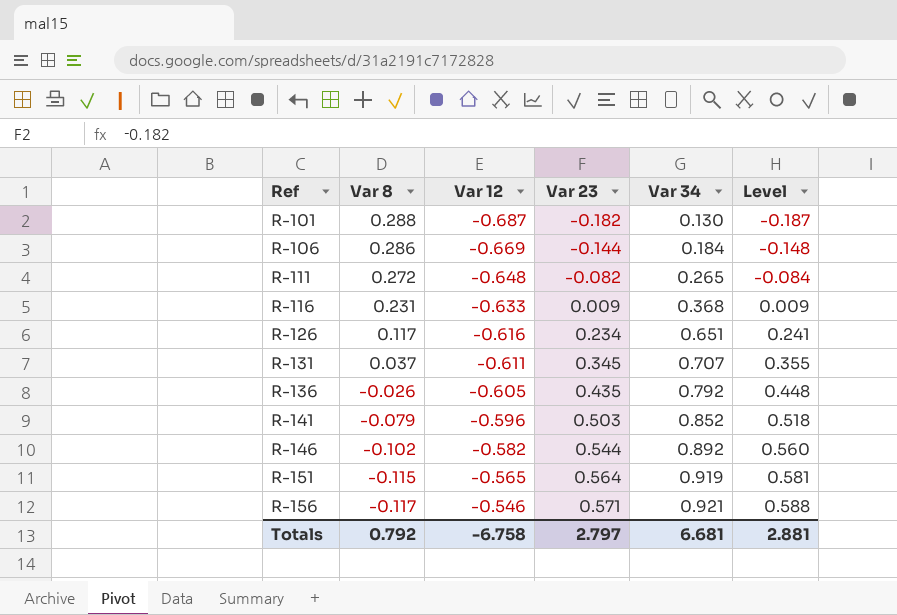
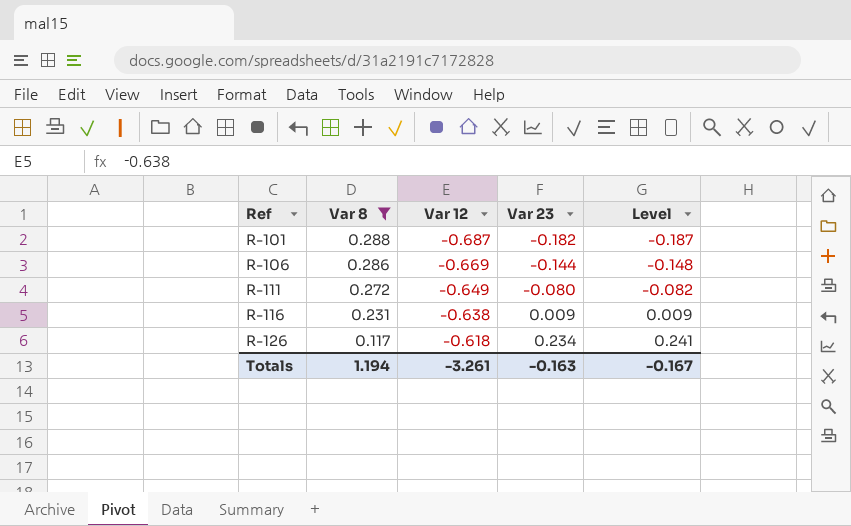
filter: none -> Var 8 >= 0.117
column Var 34 | position: 5 -> none
R-111 | Var 12: -0.648 -> -0.649
R-111 | Var 23: -0.082 -> -0.080
R-111 | Level: -0.084 -> -0.082
R-116 | Var 12: -0.633 -> -0.638
R-126 | Var 12: -0.616 -> -0.618
Totals | Var 8: 0.792 -> 1.194
Totals | Var 12: -6.758 -> -3.261
Totals | Var 23: 2.797 -> -0.163
Totals | Level: 2.881 -> -0.167

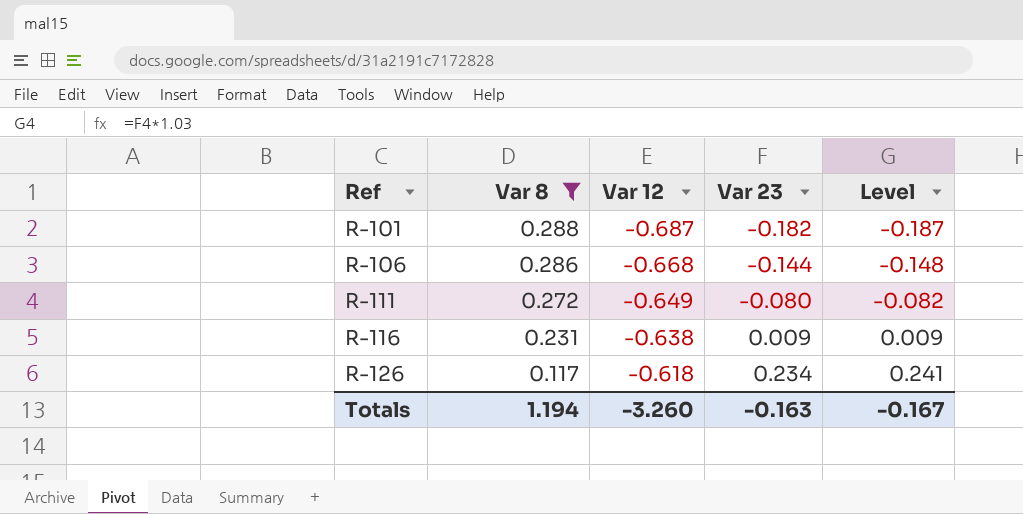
R-106 | Var 12: -0.669 -> -0.668
Totals | Var 12: -3.261 -> -3.260

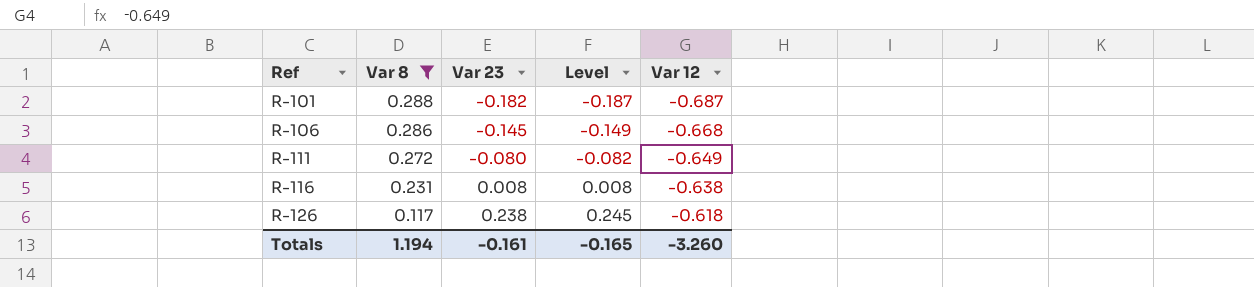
column Var 12 | position: 3 -> 5
R-106 | Var 23: -0.144 -> -0.145
R-106 | Level: -0.148 -> -0.149
R-116 | Var 23: 0.009 -> 0.008
R-116 | Level: 0.009 -> 0.008
R-126 | Var 23: 0.234 -> 0.238
R-126 | Level: 0.241 -> 0.245
Totals | Var 23: -0.163 -> -0.161
Totals | Level: -0.167 -> -0.165

